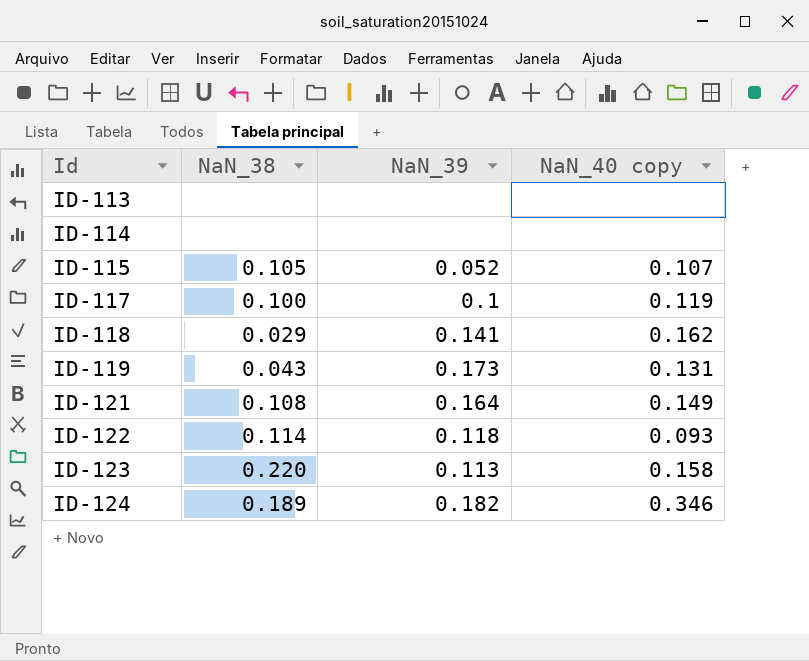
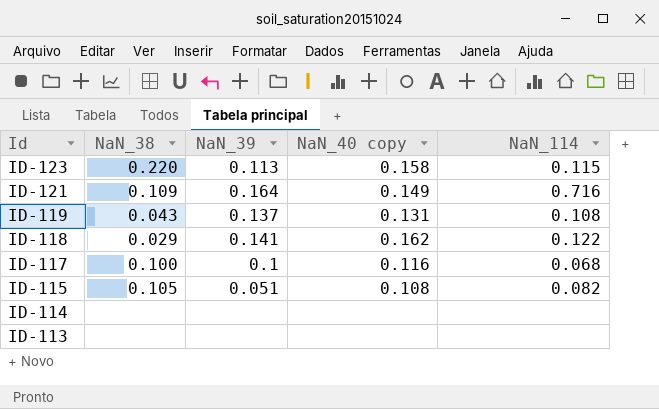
row order: Id ascending -> Id descending
column NaN_114 | position: none -> 5
row ID-122: 0.114 | 0.118 | 0.093 -> none
row ID-124: 0.189 | 0.182 | 0.346 -> none
ID-121 | NaN_38: 0.108 -> 0.109
ID-119 | NaN_39: 0.173 -> 0.137
ID-117 | NaN_40 copy: 0.119 -> 0.116
ID-115 | NaN_39: 0.052 -> 0.051
ID-115 | NaN_40 copy: 0.107 -> 0.108

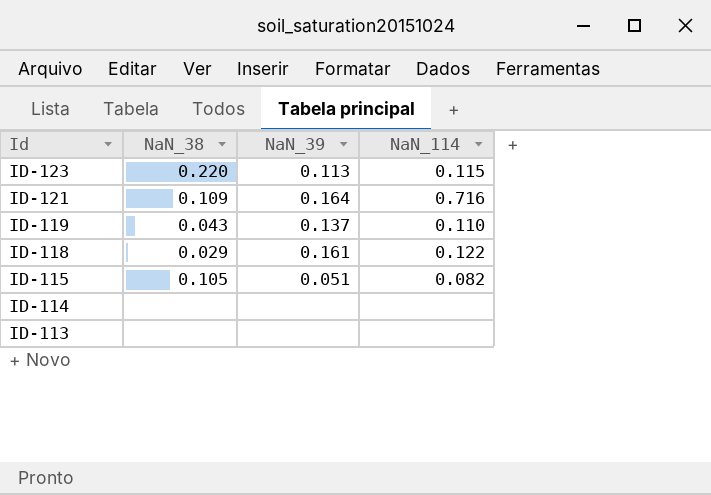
column NaN_40 copy | position: 4 -> none
row ID-117: 0.100 | 0.1 | 0.116 | 0.068 -> none
ID-119 | NaN_114: 0.108 -> 0.110
ID-118 | NaN_39: 0.141 -> 0.161

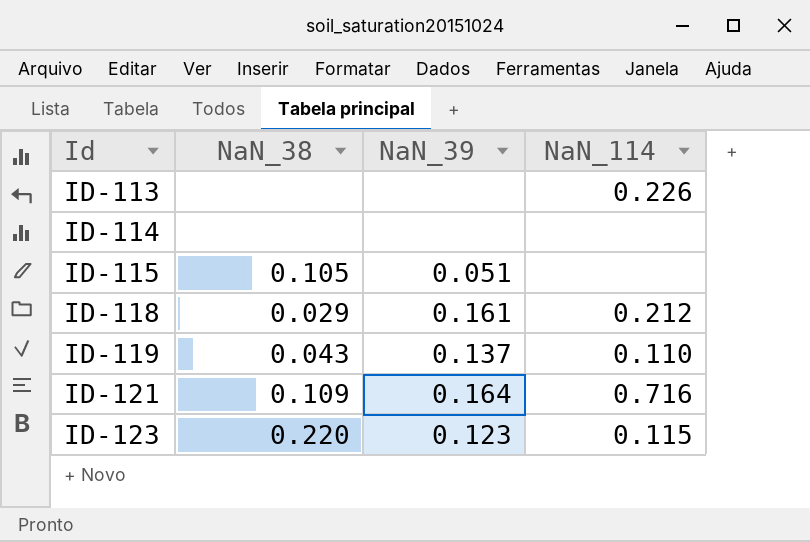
row order: Id descending -> Id ascending
ID-113 | NaN_114: none -> 0.226
ID-115 | NaN_114: 0.082 -> none
ID-118 | NaN_114: 0.122 -> 0.212
ID-123 | NaN_39: 0.113 -> 0.123

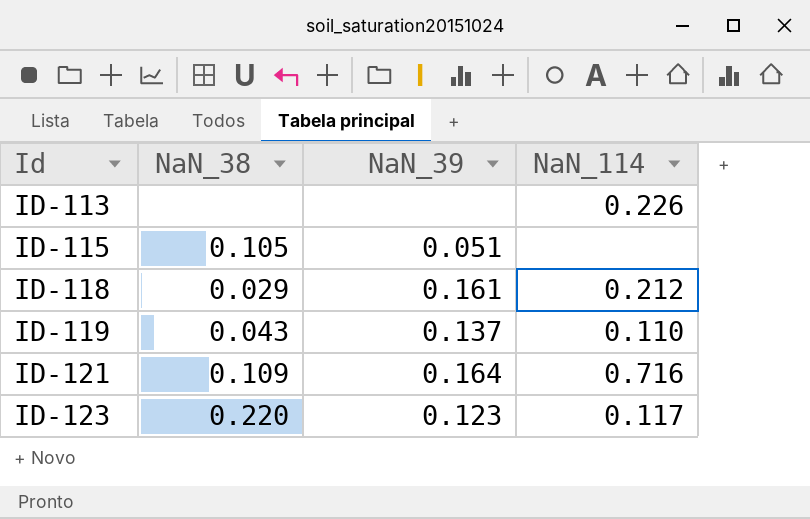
row ID-114: none | none | none -> none
ID-123 | NaN_114: 0.115 -> 0.117

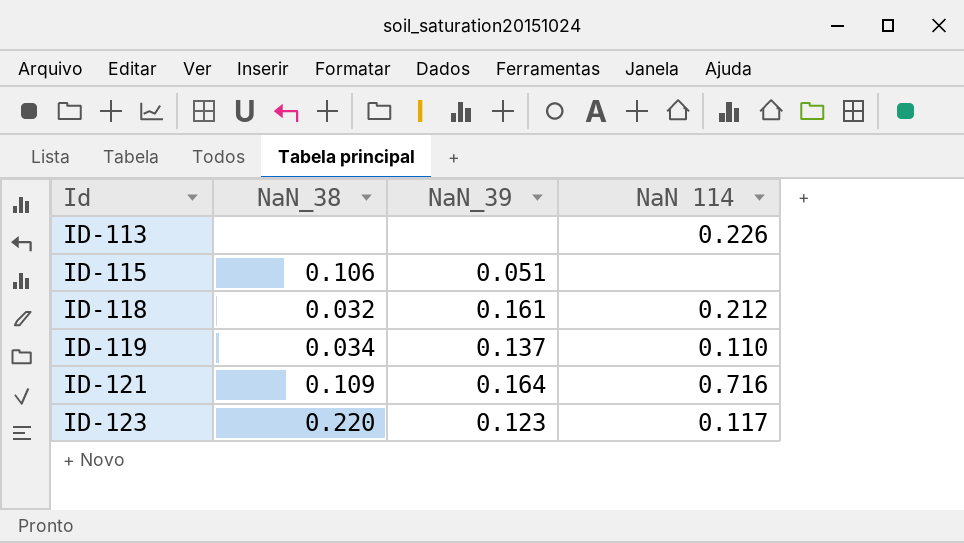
column name: NaN_114 -> NaN 114
ID-115 | NaN_38: 0.105 -> 0.106
ID-118 | NaN_38: 0.029 -> 0.032
ID-119 | NaN_38: 0.043 -> 0.034

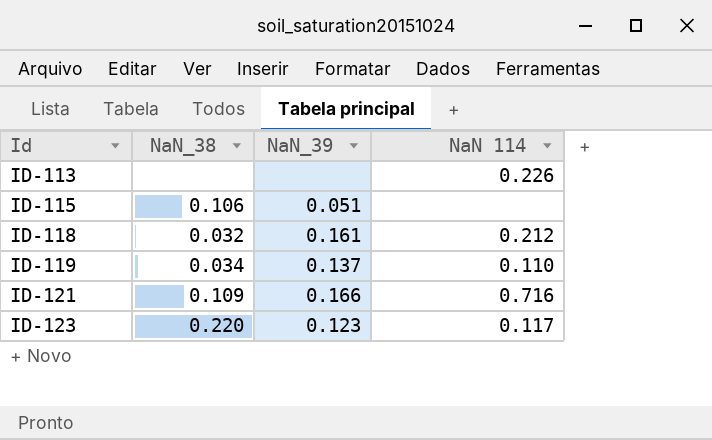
ID-121 | NaN_39: 0.164 -> 0.166

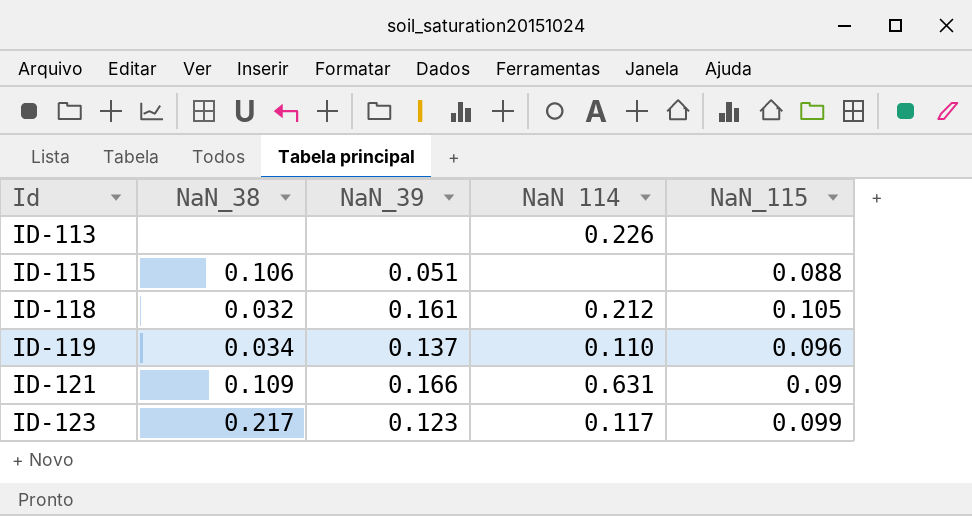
column NaN_115 | position: none -> 5
ID-121 | NaN 114: 0.716 -> 0.631
ID-123 | NaN_38: 0.220 -> 0.217

